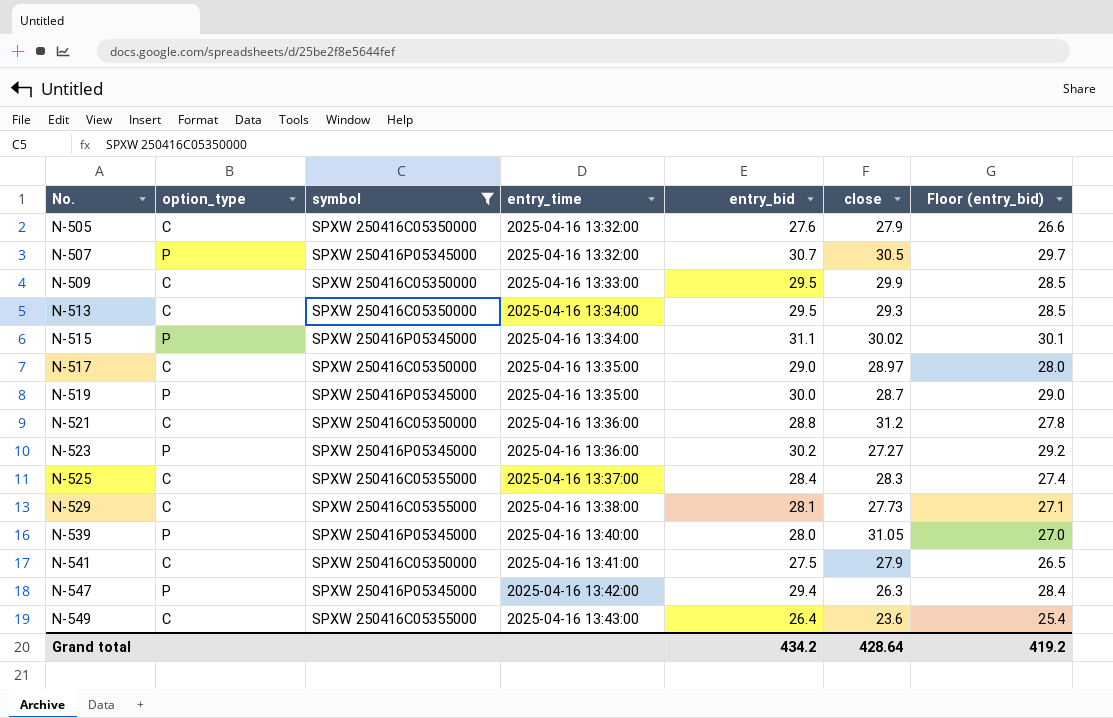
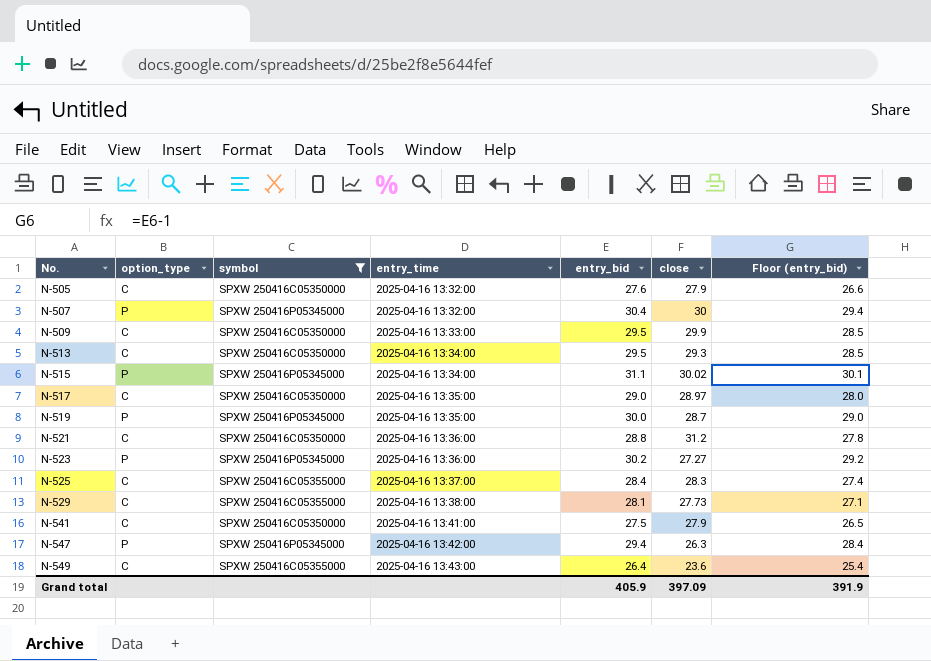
row N-539: P | SPXW 250416P05345000 | 2025-04-16 13:40:00 | 28.0 | 31.05 | 27.0 -> none
N-507 | entry_bid: 30.7 -> 30.4
N-507 | close: 30.5 -> 30
N-507 | Floor (entry_bid): 29.7 -> 29.4
Grand total | entry_bid: 434.2 -> 405.9
Grand total | close: 428.64 -> 397.09
Grand total | Floor (entry_bid): 419.2 -> 391.9

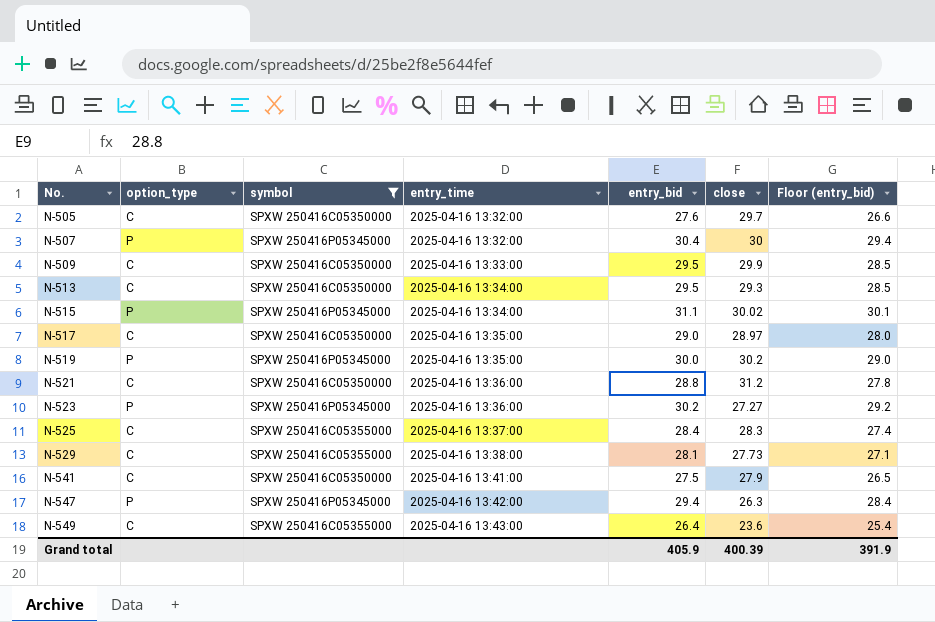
N-505 | close: 27.9 -> 29.7
N-519 | close: 28.7 -> 30.2
Grand total | close: 397.09 -> 400.39

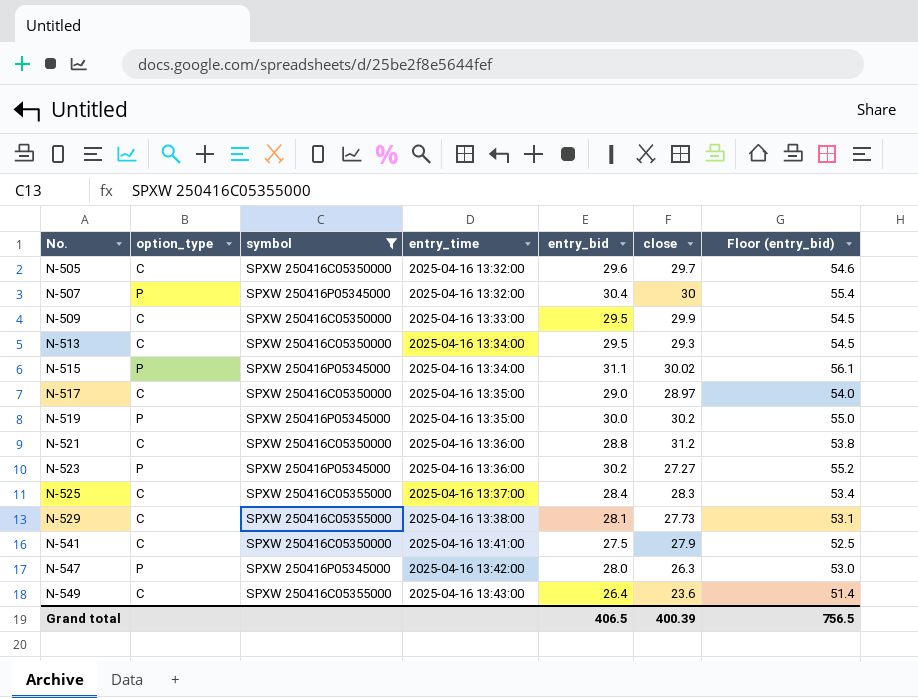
column Floor (entry_bid) | formula: [entry_bid] - 1 -> [entry_bid] + 25
N-505 | entry_bid: 27.6 -> 29.6
N-547 | entry_bid: 29.4 -> 28.0
Grand total | entry_bid: 405.9 -> 406.5
Grand total | Floor (entry_bid): 391.9 -> 756.5

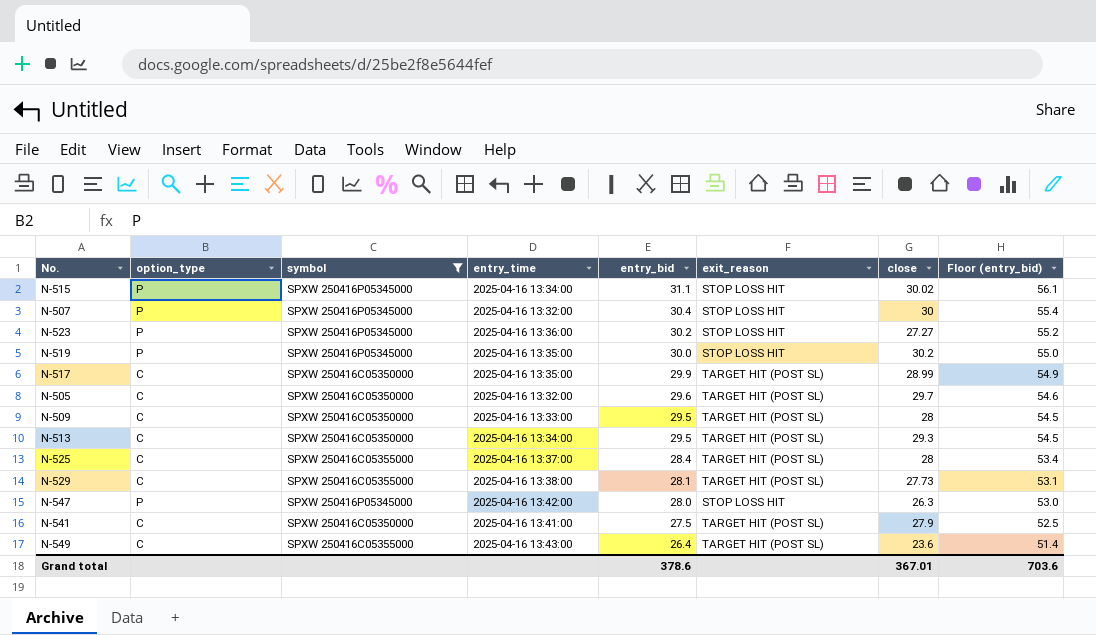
row order: No. ascending -> entry_bid descending
column exit_reason | position: none -> 6
row N-521: C | SPXW 250416C05350000 | 2025-04-16 13:36:00 | 28.8 | 31.2 | 53.8 -> none
N-517 | entry_bid: 29.0 -> 29.9
N-517 | close: 28.97 -> 28.99
N-517 | Floor (entry_bid): 54.0 -> 54.9
N-509 | close: 29.9 -> 28
N-525 | close: 28.3 -> 28
Grand total | entry_bid: 406.5 -> 378.6
Grand total | close: 400.39 -> 367.01
Grand total | Floor (entry_bid): 756.5 -> 703.6

